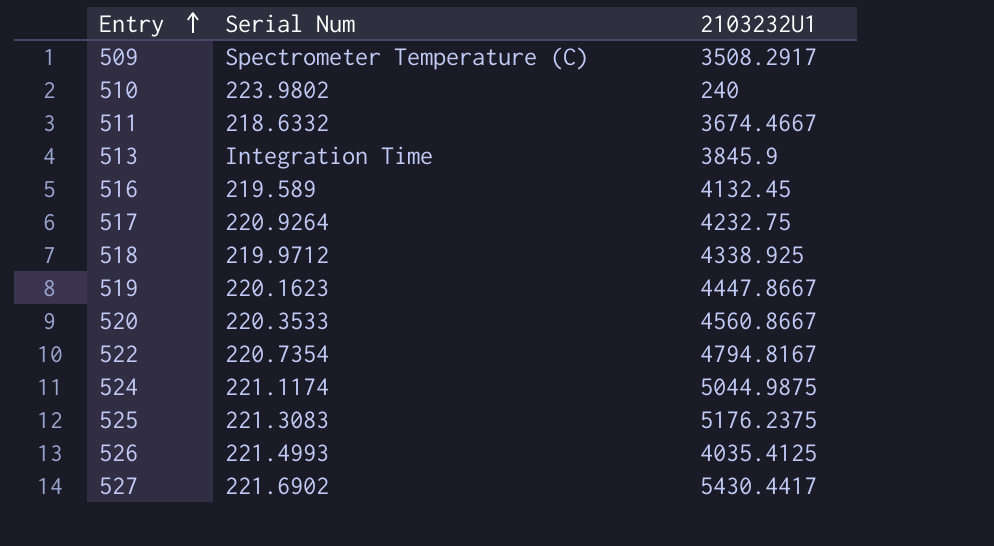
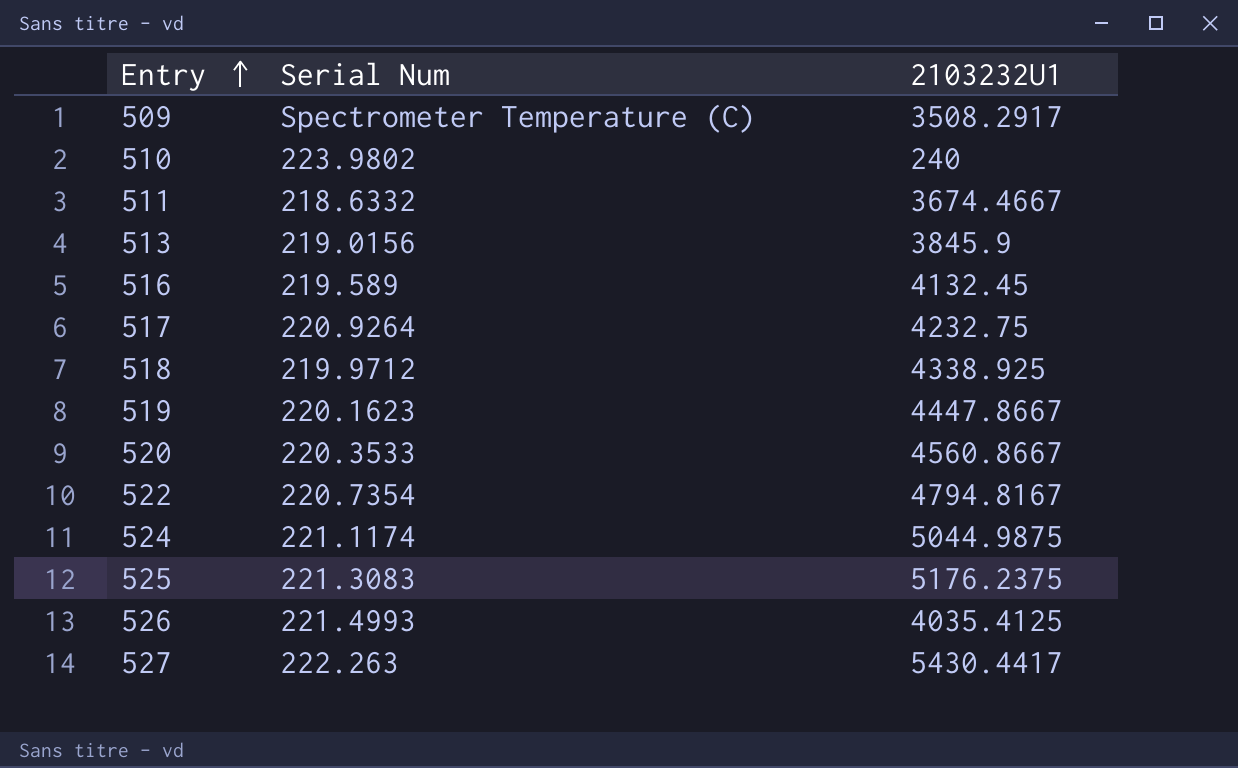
513 | Serial Num: Integration Time -> 219.0156
527 | Serial Num: 221.6902 -> 222.263

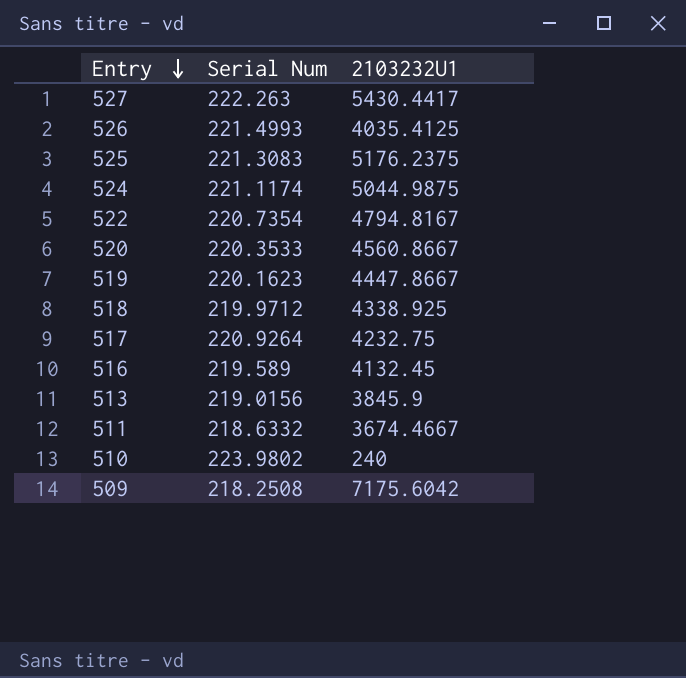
row order: Entry ascending -> Entry descending
509 | Serial Num: Spectrometer Temperature (C) -> 218.2508
509 | 2103232U1: 3508.2917 -> 7175.6042

